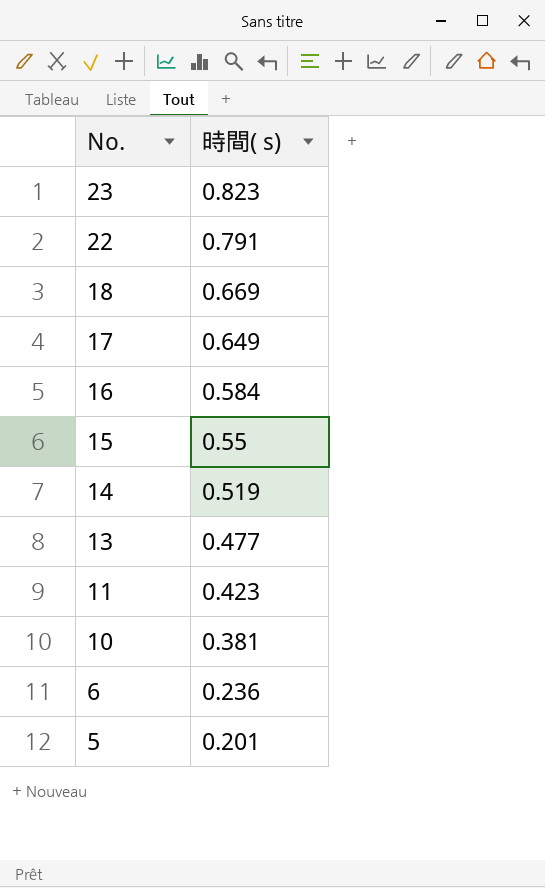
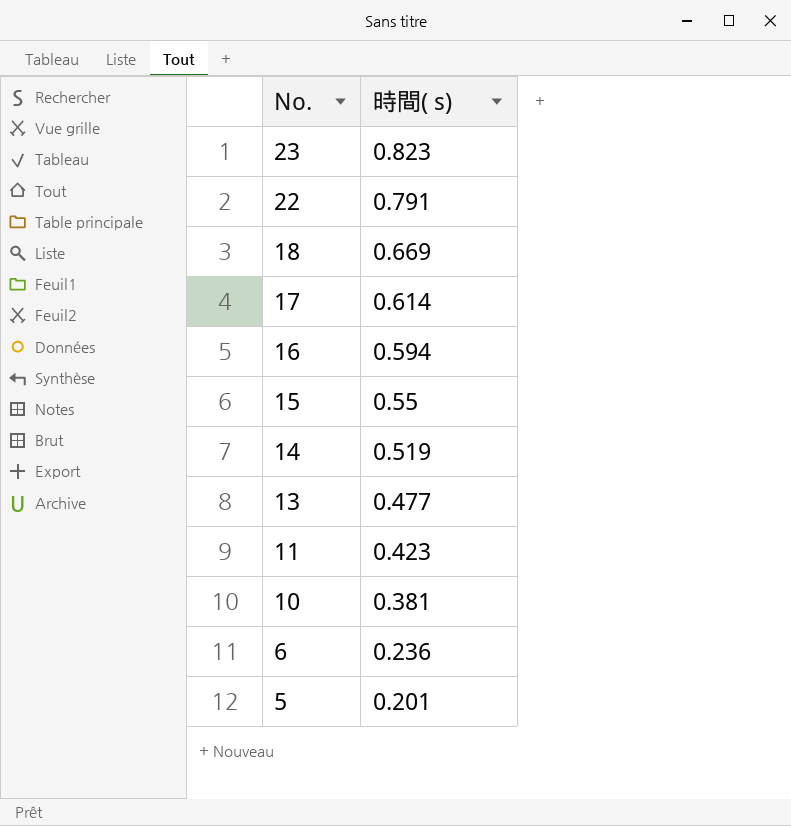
17 | 時間( s): 0.649 -> 0.614
16 | 時間( s): 0.584 -> 0.594

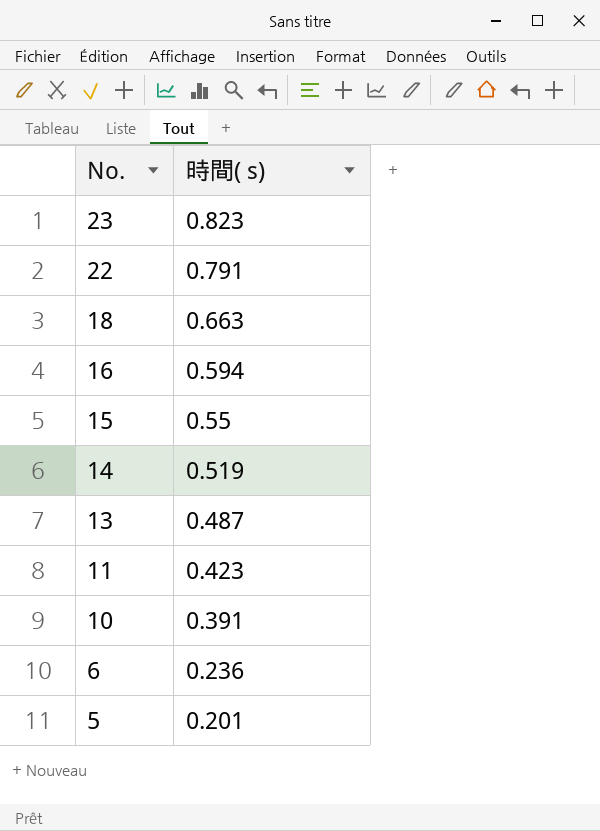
row 17: 0.614 -> none
18 | 時間( s): 0.669 -> 0.663
13 | 時間( s): 0.477 -> 0.487
10 | 時間( s): 0.381 -> 0.391

